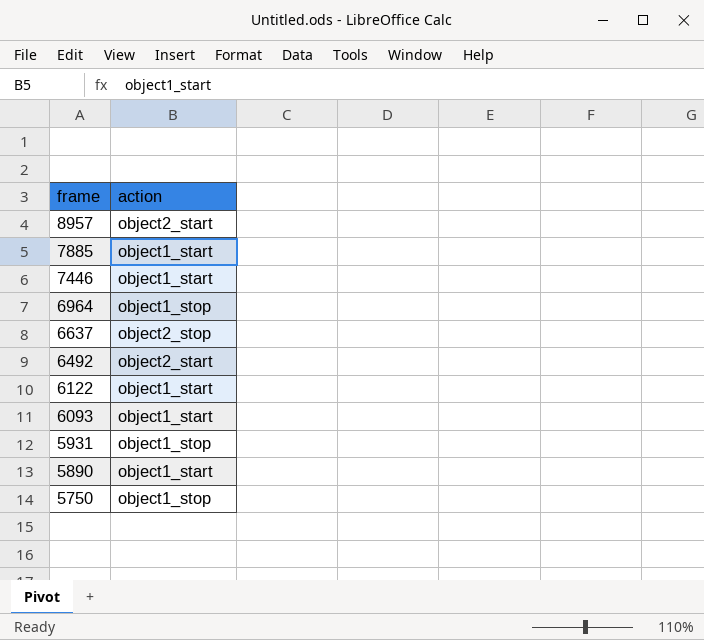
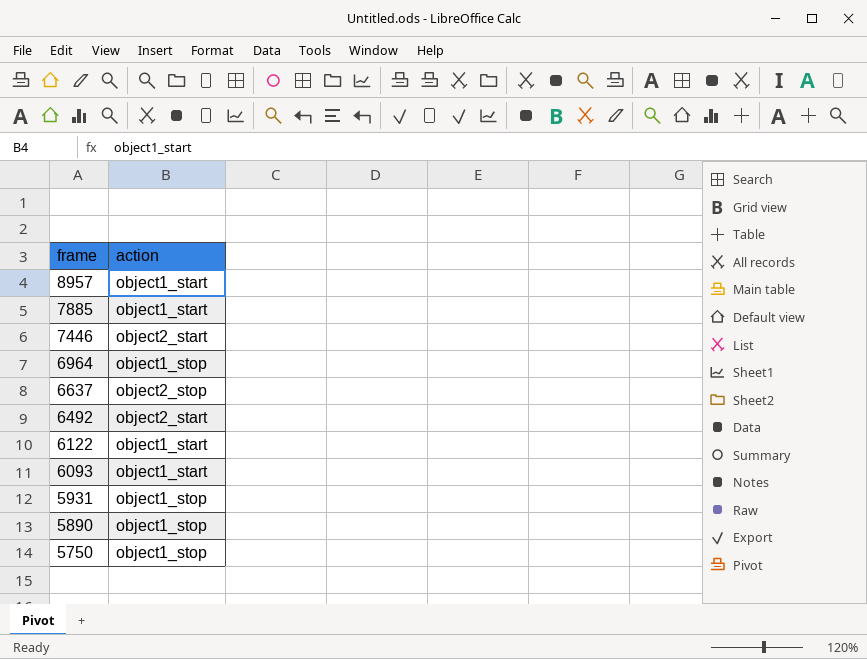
8957 | action: object2_start -> object1_start
7446 | action: object1_start -> object2_start
5890 | action: object1_start -> object1_stop

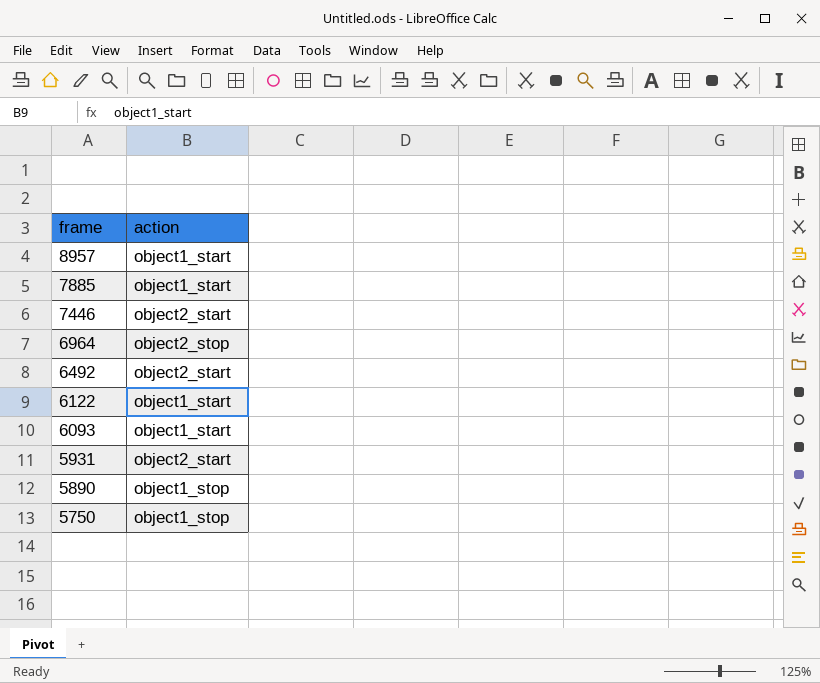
row 6637: object2_stop -> none
6964 | action: object1_stop -> object2_stop
5931 | action: object1_stop -> object2_start

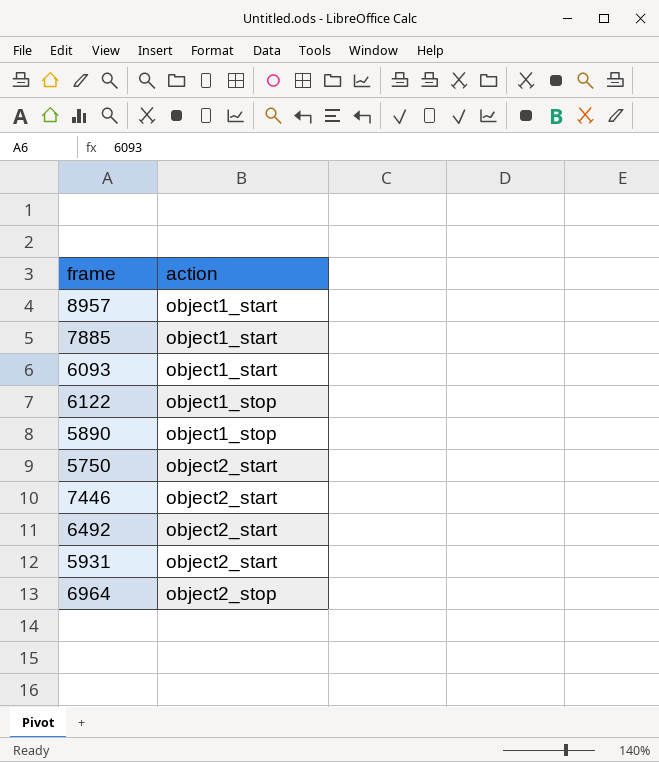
row order: frame descending -> action ascending
6122 | action: object1_start -> object1_stop
5750 | action: object1_stop -> object2_start

